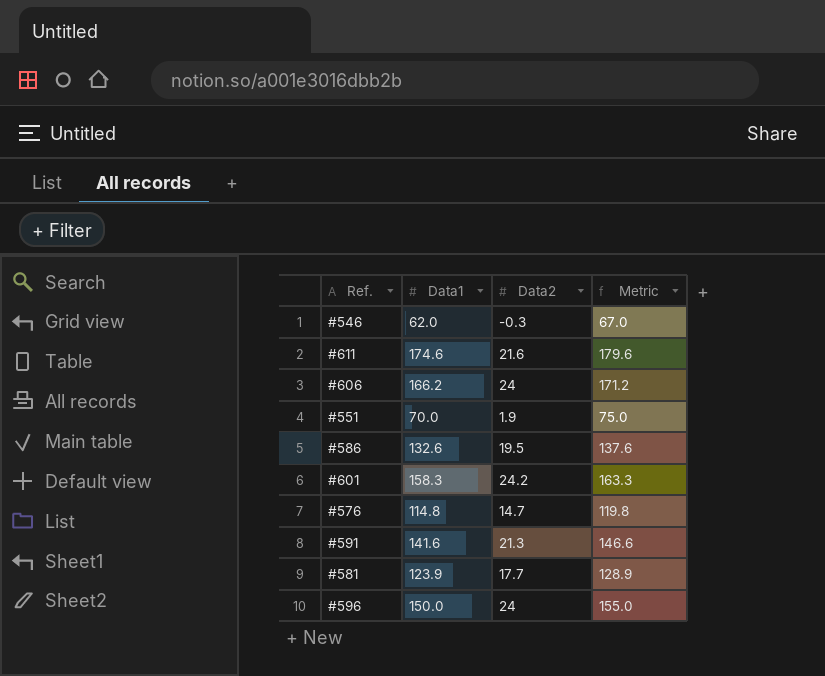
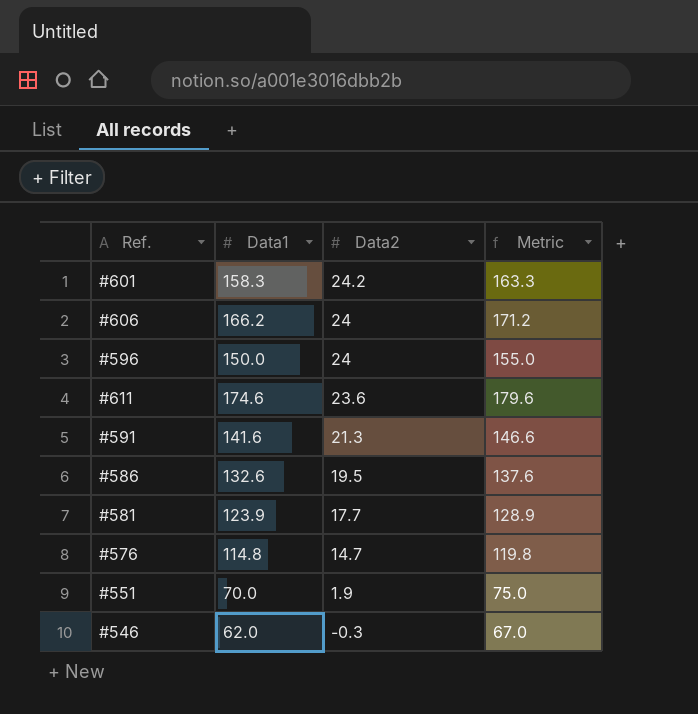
row order: none -> Data2 descending
#611 | Data2: 21.6 -> 23.6

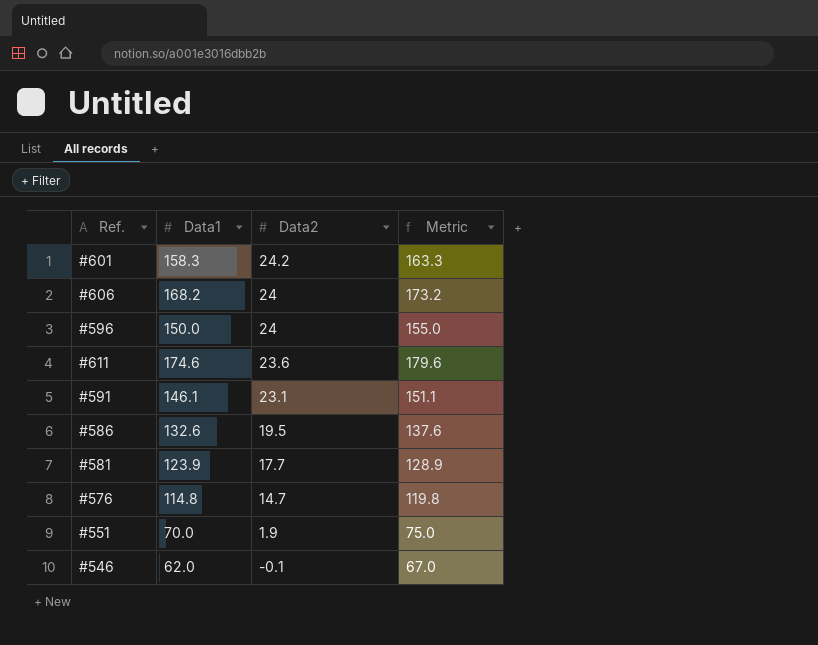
#606 | Data1: 166.2 -> 168.2
#606 | Metric: 171.2 -> 173.2
#591 | Data1: 141.6 -> 146.1
#591 | Data2: 21.3 -> 23.1
#591 | Metric: 146.6 -> 151.1
#546 | Data2: -0.3 -> -0.1

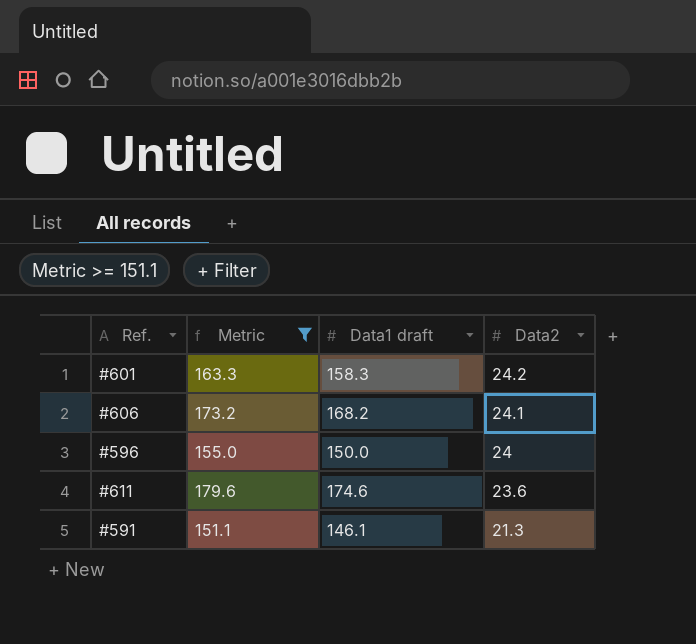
filter: none -> Metric >= 151.1
column Metric | position: 4 -> 2
column name: Data1 -> Data1 draft
#606 | Data2: 24 -> 24.1
#591 | Data2: 23.1 -> 21.3

